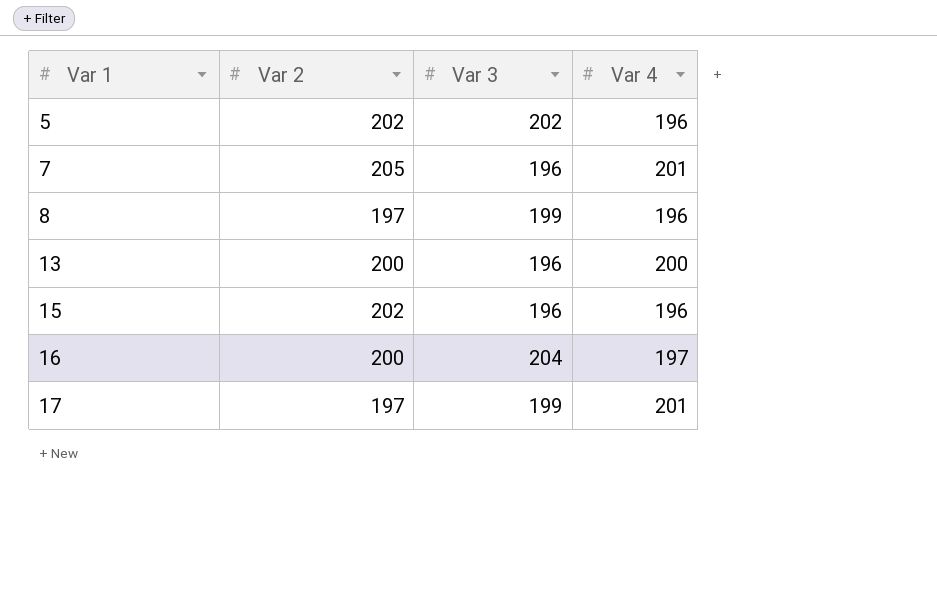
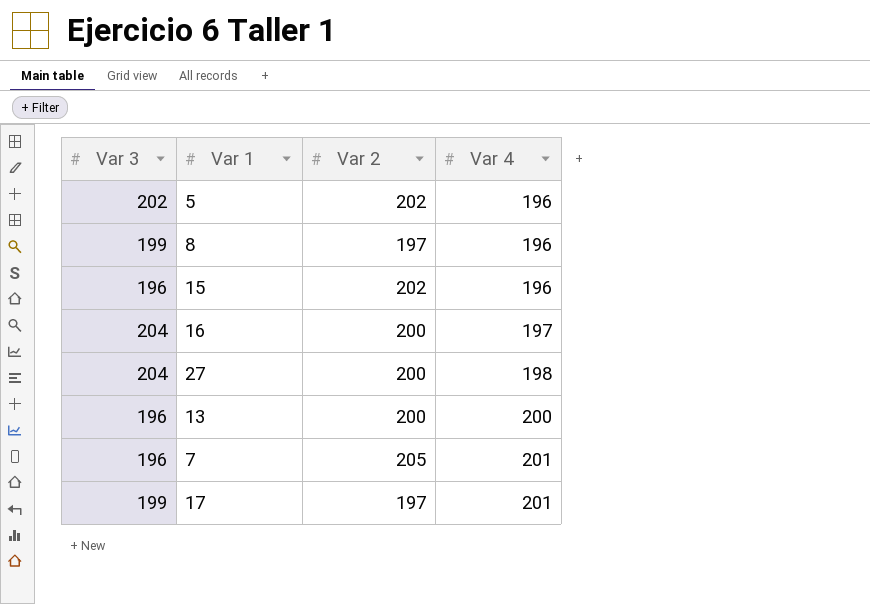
row order: Var 1 ascending -> Var 4 ascending
column Var 3 | position: 3 -> 1
row 27: none -> 204 | 200 | 198

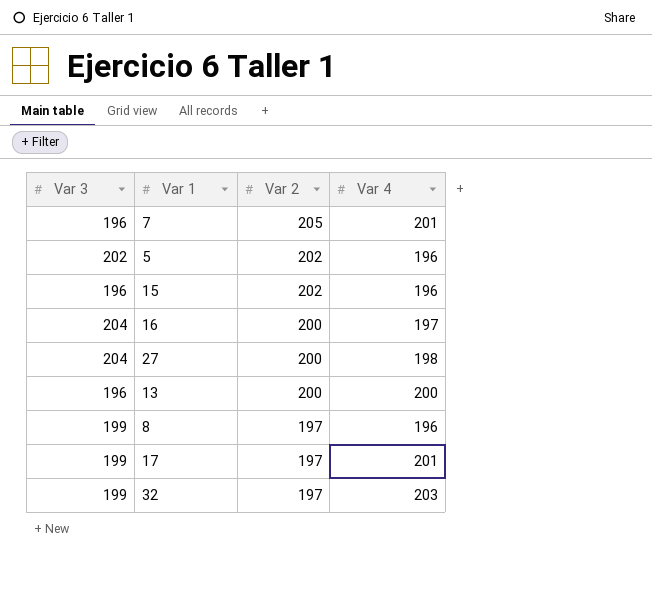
row order: Var 4 ascending -> Var 2 descending
row 32: none -> 199 | 197 | 203

